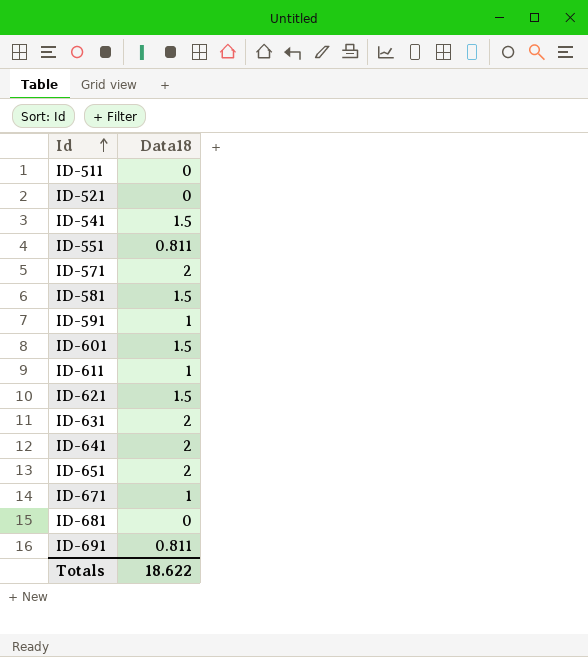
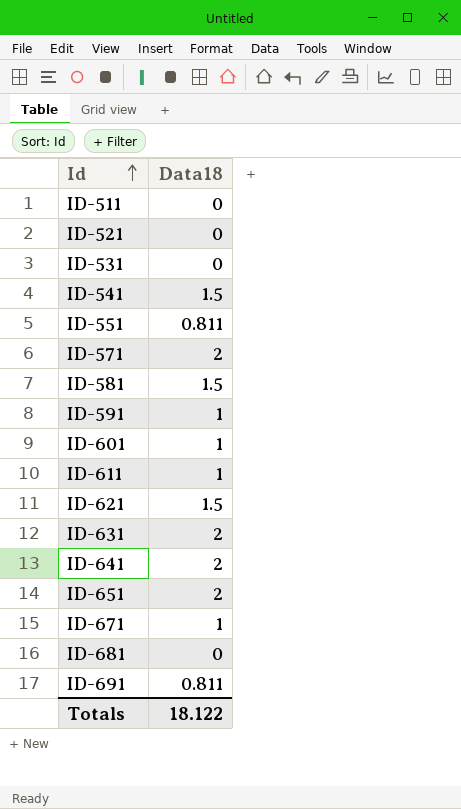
row ID-531: none -> 0
ID-601 | Data18: 1.5 -> 1
Totals | Data18: 18.622 -> 18.122

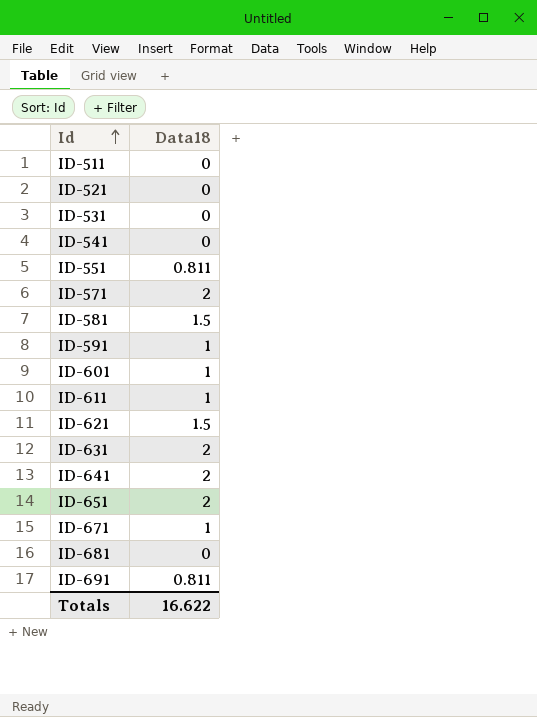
ID-541 | Data18: 1.5 -> 0
Totals | Data18: 18.122 -> 16.622

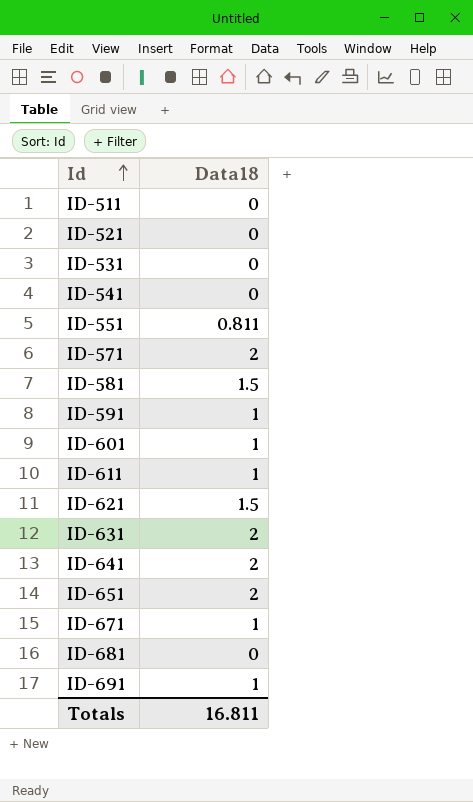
ID-691 | Data18: 0.811 -> 1
Totals | Data18: 16.622 -> 16.811

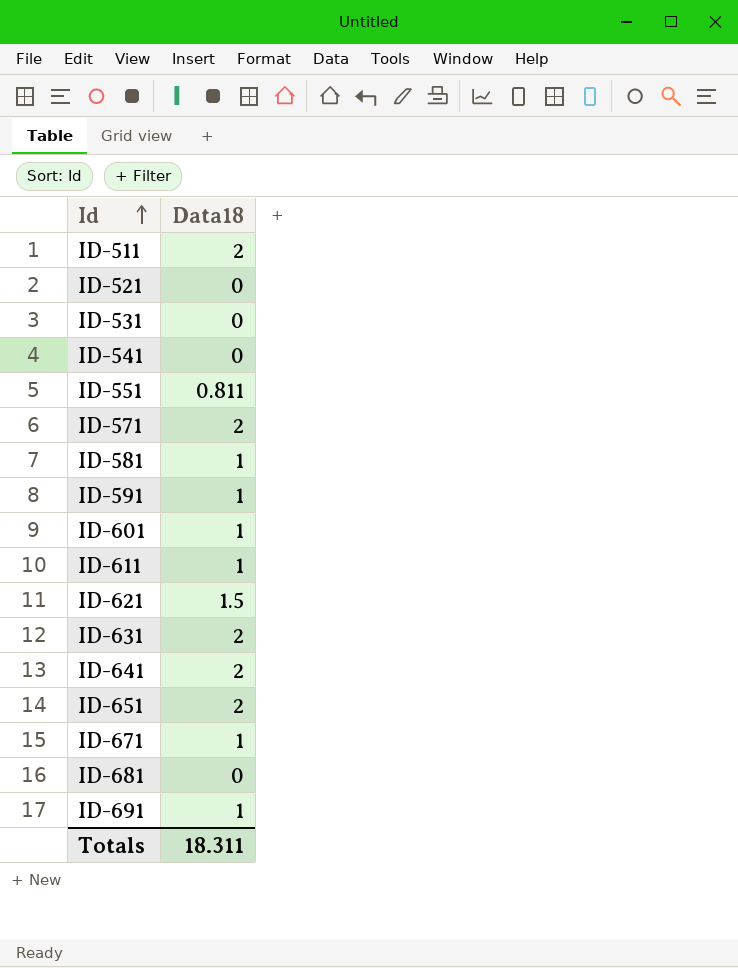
ID-511 | Data18: 0 -> 2
ID-581 | Data18: 1.5 -> 1
Totals | Data18: 16.811 -> 18.311

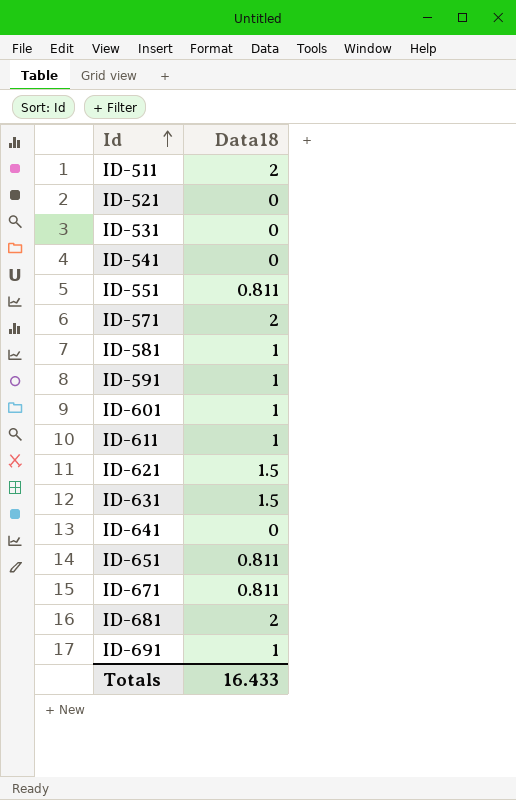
ID-631 | Data18: 2 -> 1.5
ID-641 | Data18: 2 -> 0
ID-651 | Data18: 2 -> 0.811
ID-671 | Data18: 1 -> 0.811
ID-681 | Data18: 0 -> 2
Totals | Data18: 18.311 -> 16.433

